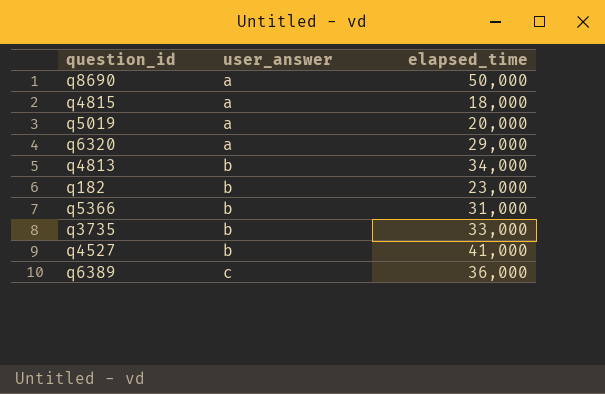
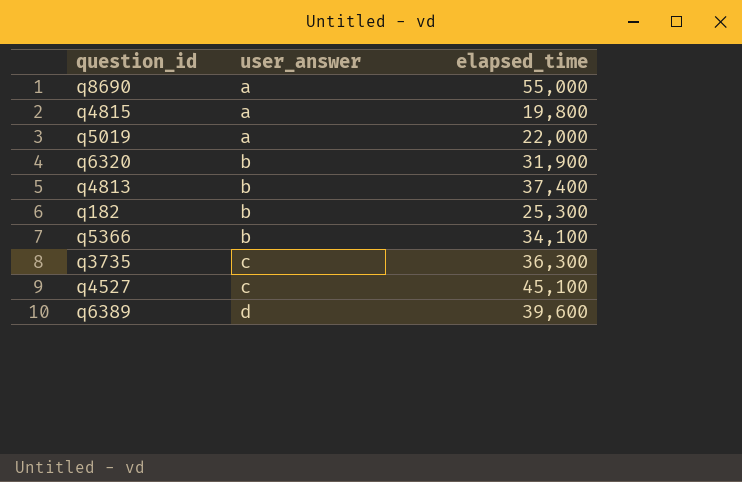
q8690 | elapsed_time: 50,000 -> 55,000
q4815 | elapsed_time: 18,000 -> 19,800
q5019 | elapsed_time: 20,000 -> 22,000
q6320 | user_answer: a -> b
q6320 | elapsed_time: 29,000 -> 31,900
q4813 | elapsed_time: 34,000 -> 37,400
q182 | elapsed_time: 23,000 -> 25,300
q5366 | elapsed_time: 31,000 -> 34,100
q3735 | user_answer: b -> c
q3735 | elapsed_time: 33,000 -> 36,300
q4527 | user_answer: b -> c
q4527 | elapsed_time: 41,000 -> 45,100
q6389 | user_answer: c -> d
q6389 | elapsed_time: 36,000 -> 39,600

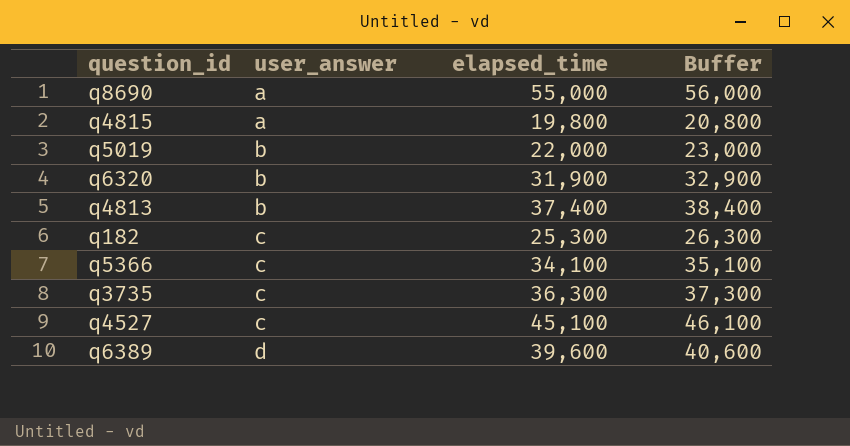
column Buffer | formula: none -> [elapsed_time] + 1000
q5019 | user_answer: a -> b
q182 | user_answer: b -> c
q5366 | user_answer: b -> c

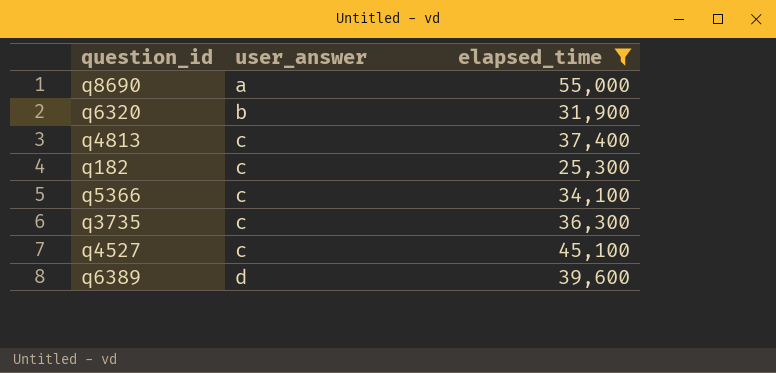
filter: none -> elapsed_time >= 25,300
column Buffer | formula: [elapsed_time] + 1000 -> none
q4813 | user_answer: b -> c

